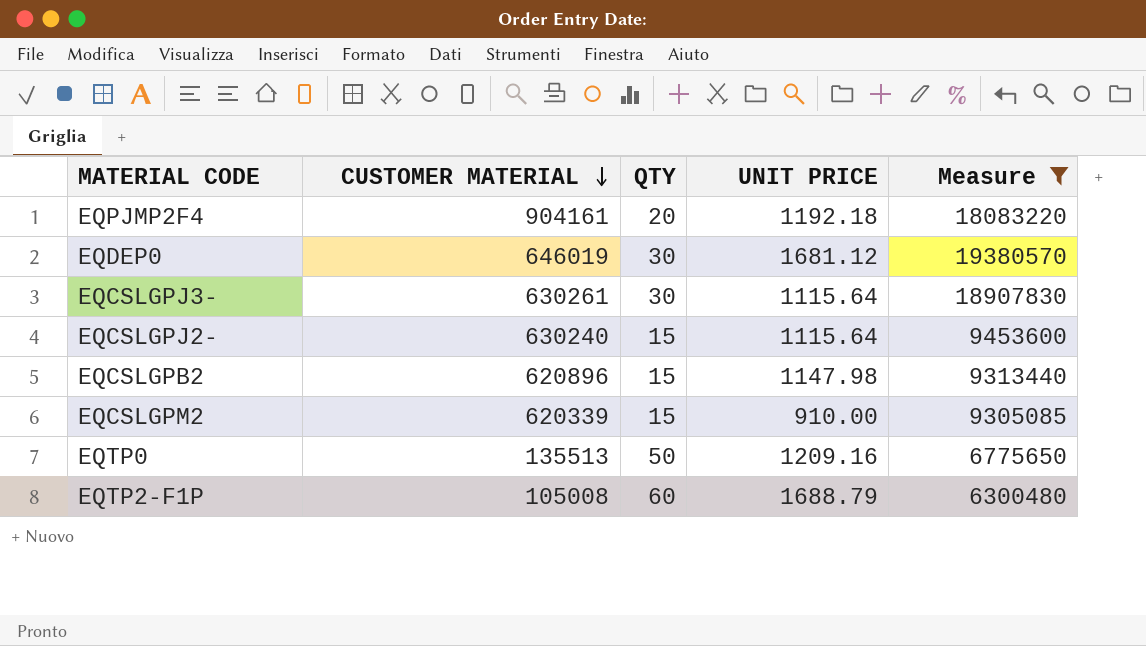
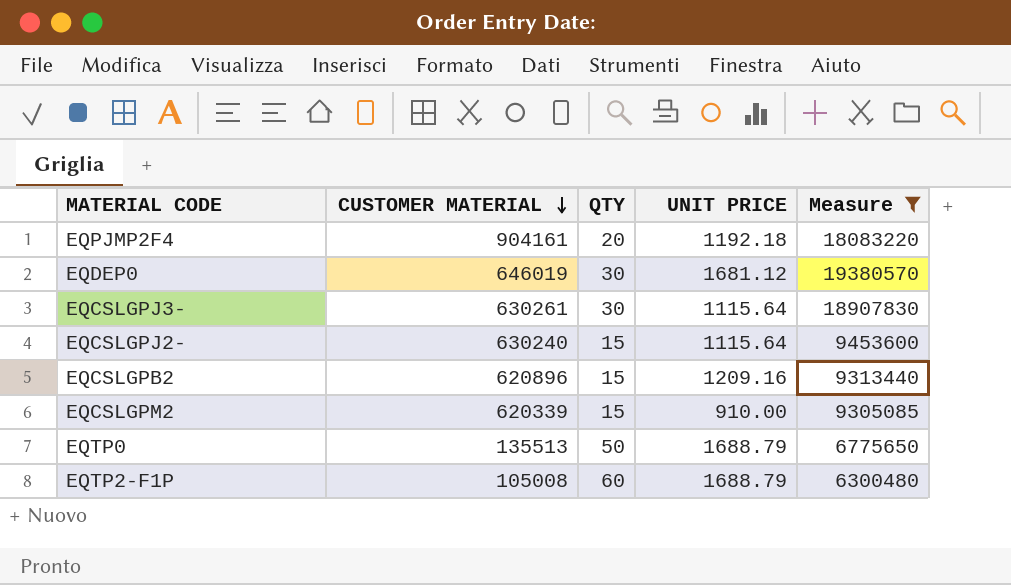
EQCSLGPB2 | UNIT PRICE: 1147.98 -> 1209.16
EQTP0 | UNIT PRICE: 1209.16 -> 1688.79

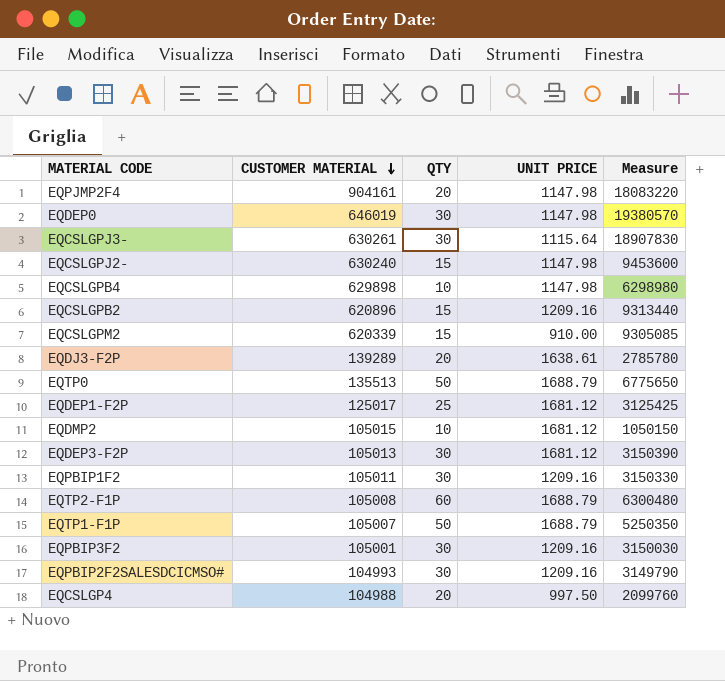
filter: Measure >= 6300480 -> none
EQPJMP2F4 | UNIT PRICE: 1192.18 -> 1147.98
EQDEP0 | UNIT PRICE: 1681.12 -> 1147.98
EQCSLGPJ2- | UNIT PRICE: 1115.64 -> 1147.98

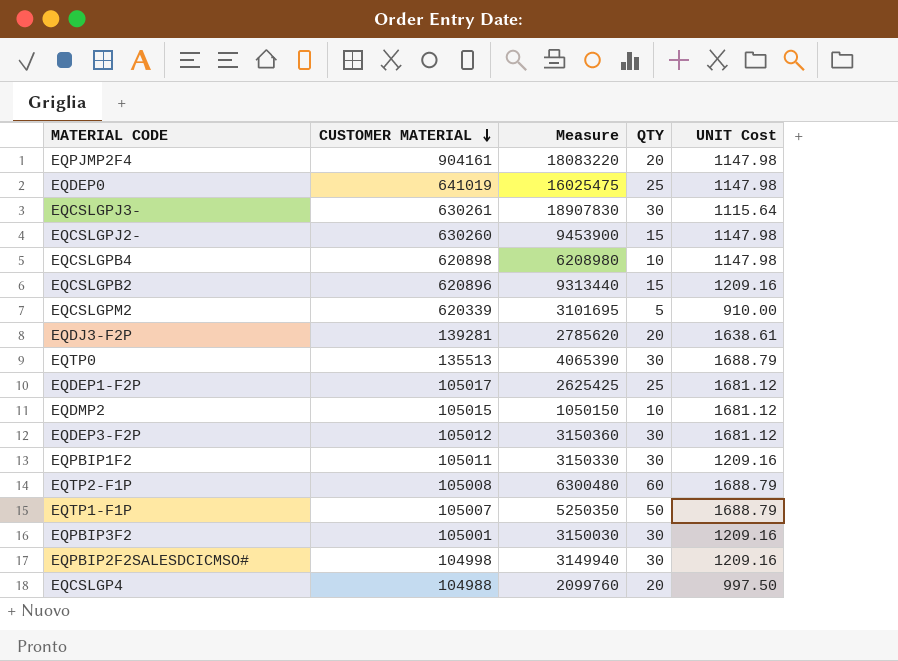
column Measure | position: 5 -> 3
column name: UNIT PRICE -> UNIT Cost
EQDEP0 | CUSTOMER MATERIAL: 646019 -> 641019
EQDEP0 | Measure: 19380570 -> 16025475
EQDEP0 | QTY: 30 -> 25
EQCSLGPJ2- | CUSTOMER MATERIAL: 630240 -> 630260
EQCSLGPJ2- | Measure: 9453600 -> 9453900
EQCSLGPB4 | CUSTOMER MATERIAL: 629898 -> 620898
EQCSLGPB4 | Measure: 6298980 -> 6208980
EQCSLGPM2 | Measure: 9305085 -> 3101695
EQCSLGPM2 | QTY: 15 -> 5
EQDJ3-F2P | CUSTOMER MATERIAL: 139289 -> 139281
EQDJ3-F2P | Measure: 2785780 -> 2785620
EQTP0 | Measure: 6775650 -> 4065390
EQTP0 | QTY: 50 -> 30
EQDEP1-F2P | CUSTOMER MATERIAL: 125017 -> 105017
EQDEP1-F2P | Measure: 3125425 -> 2625425
EQDEP3-F2P | CUSTOMER MATERIAL: 105013 -> 105012
EQDEP3-F2P | Measure: 3150390 -> 3150360
EQPBIP2F2SALESDCICMSO# | CUSTOMER MATERIAL: 104993 -> 104998
EQPBIP2F2SALESDCICMSO# | Measure: 3149790 -> 3149940

